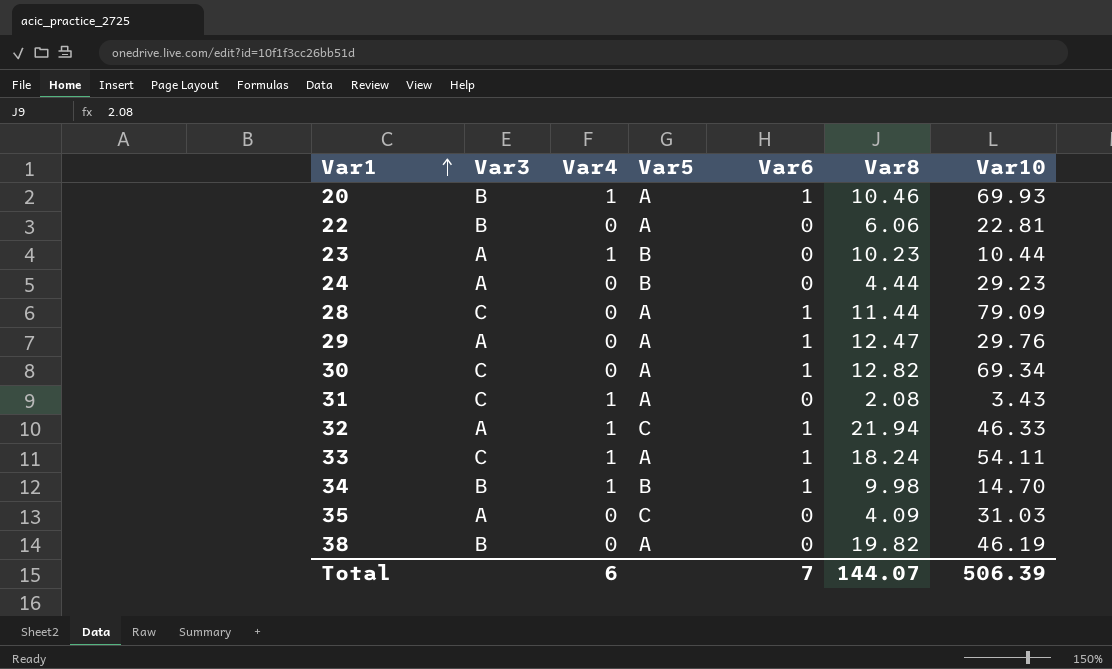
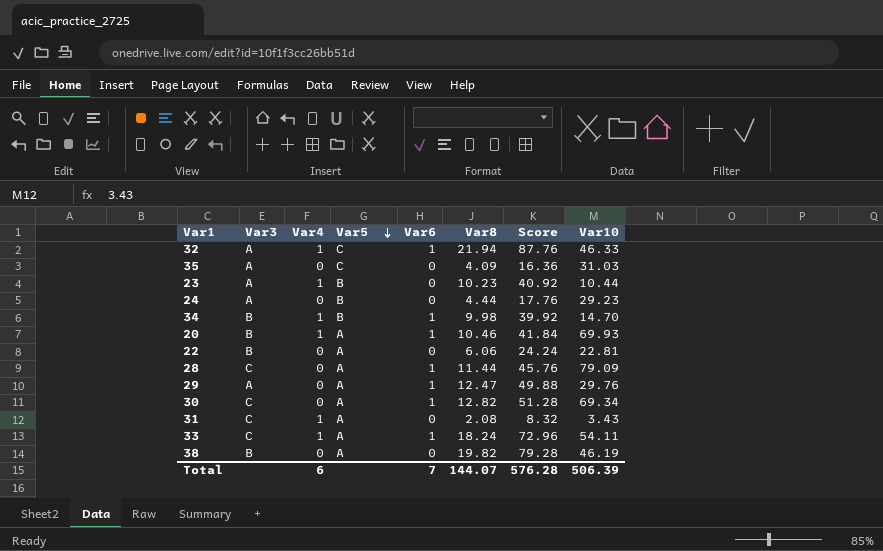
row order: Var1 ascending -> Var5 descending
column Score | formula: none -> [Var8] * 4

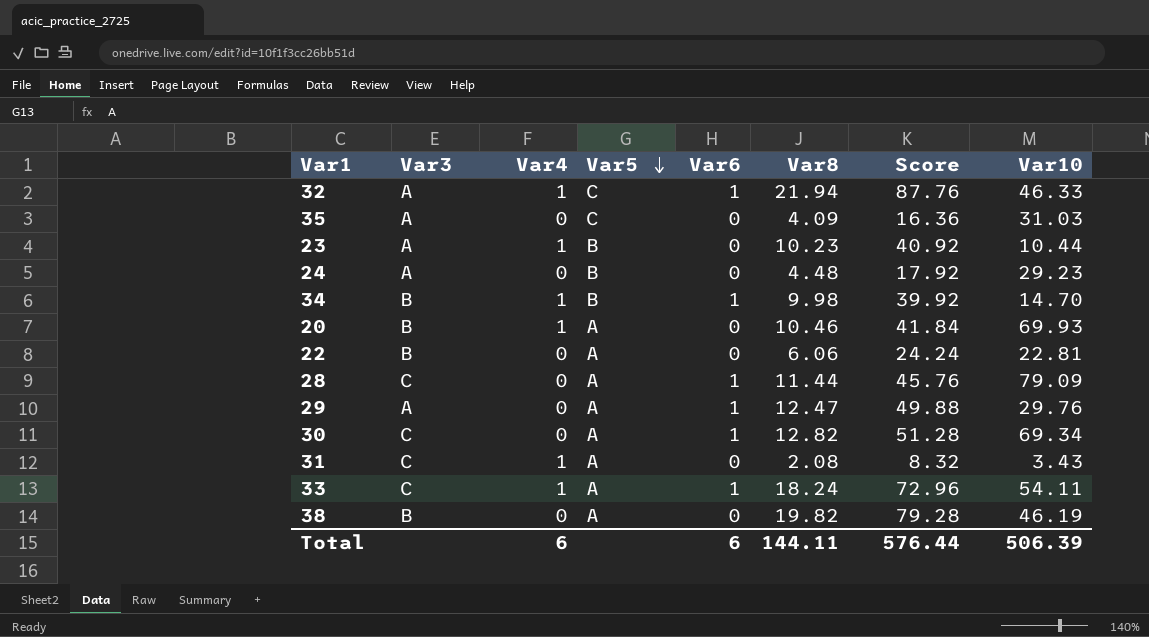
24 | Var8: 4.44 -> 4.48
24 | Score: 17.76 -> 17.92
20 | Var6: 1 -> 0
Total | Var6: 7 -> 6
Total | Var8: 144.07 -> 144.11
Total | Score: 576.28 -> 576.44

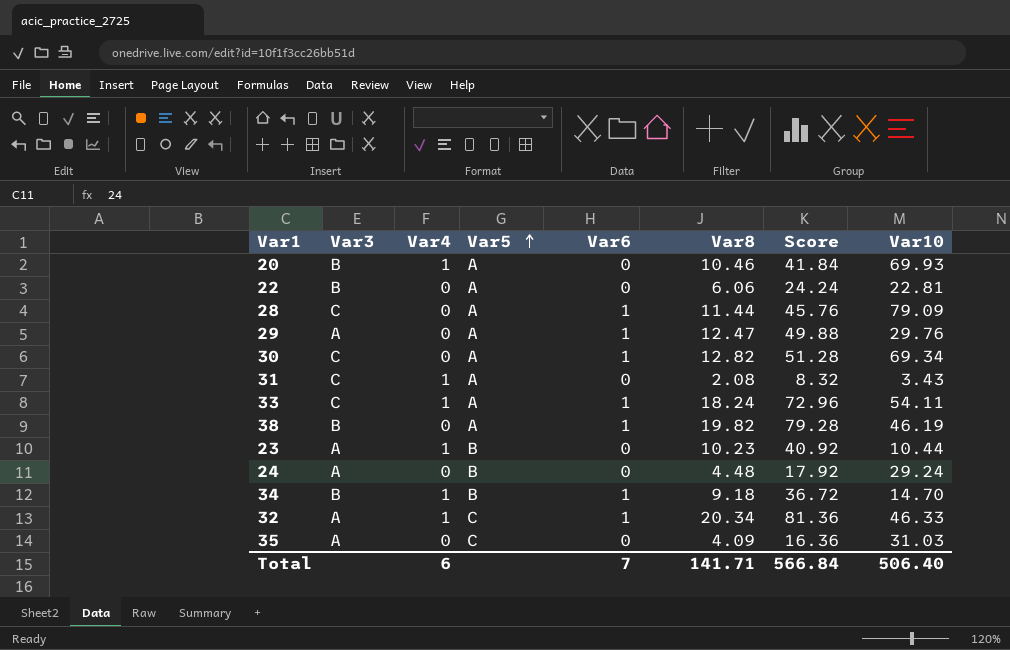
row order: Var5 descending -> Var5 ascending
38 | Var6: 0 -> 1
24 | Var10: 29.23 -> 29.24
34 | Var8: 9.98 -> 9.18
34 | Score: 39.92 -> 36.72
32 | Var8: 21.94 -> 20.34
32 | Score: 87.76 -> 81.36
Total | Var6: 6 -> 7
Total | Var8: 144.11 -> 141.71
Total | Score: 576.44 -> 566.84
Total | Var10: 506.39 -> 506.40

